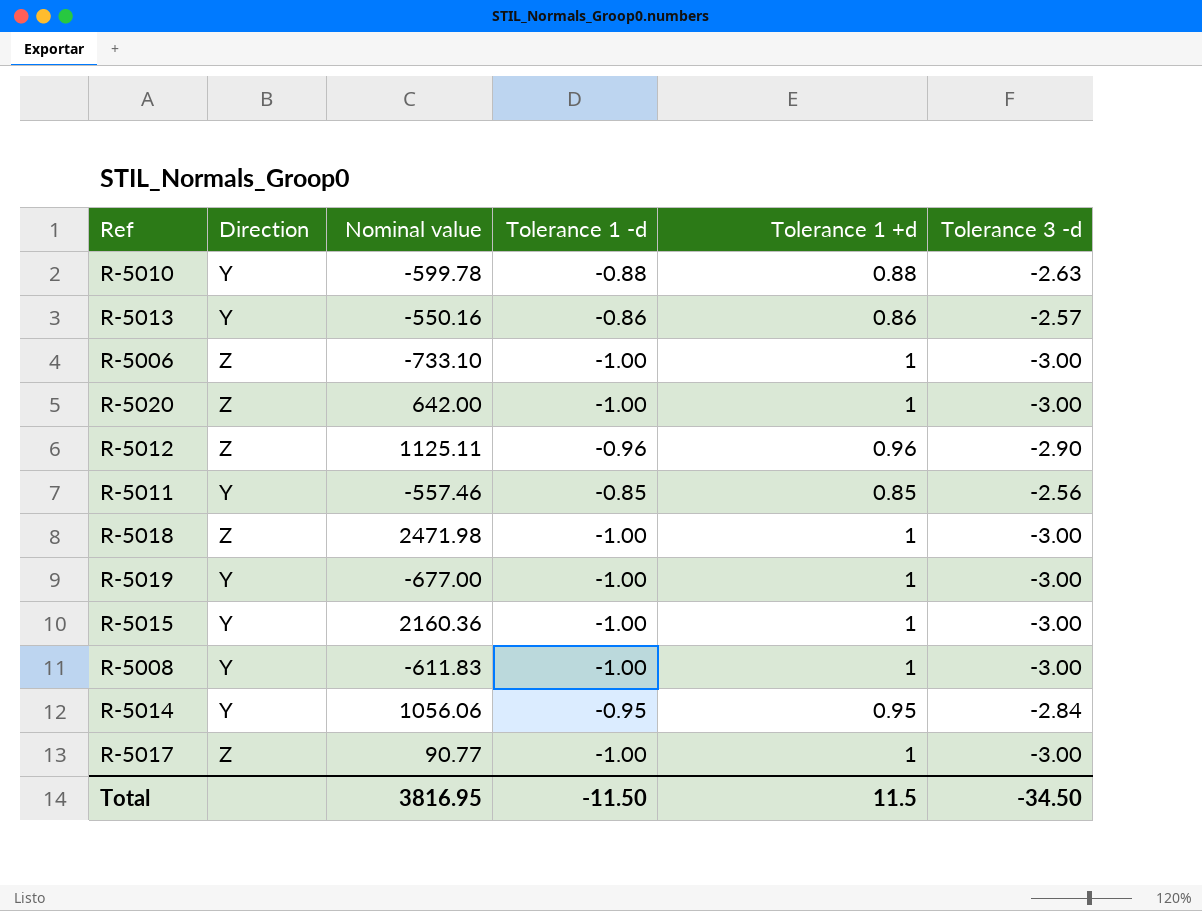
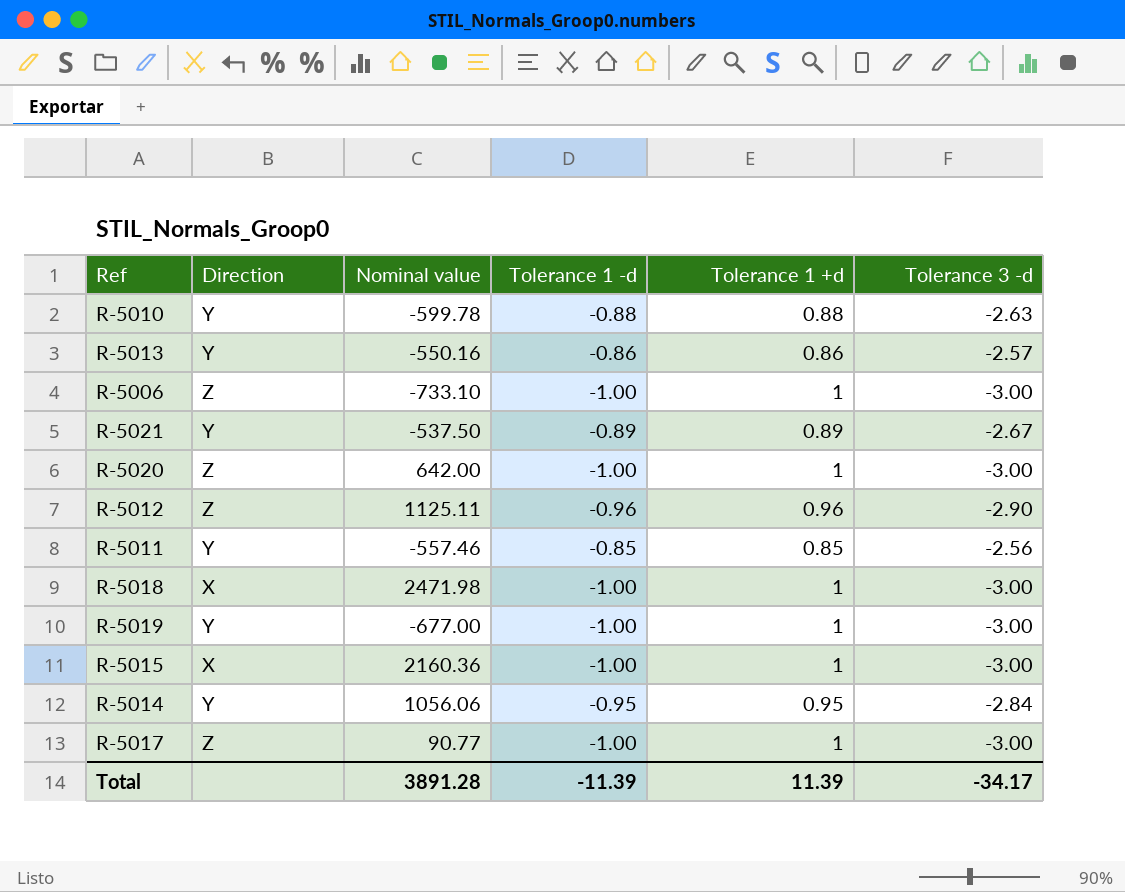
row R-5008: Y | -611.83 | -1.00 | 1 | -3.00 -> none
row R-5021: none -> Y | -537.50 | -0.89 | 0.89 | -2.67
R-5018 | Direction: Z -> X
R-5015 | Direction: Y -> X
Total | Nominal value: 3816.95 -> 3891.28
Total | Tolerance 1 -d: -11.50 -> -11.39
Total | Tolerance 1 +d: 11.5 -> 11.39
Total | Tolerance 3 -d: -34.50 -> -34.17

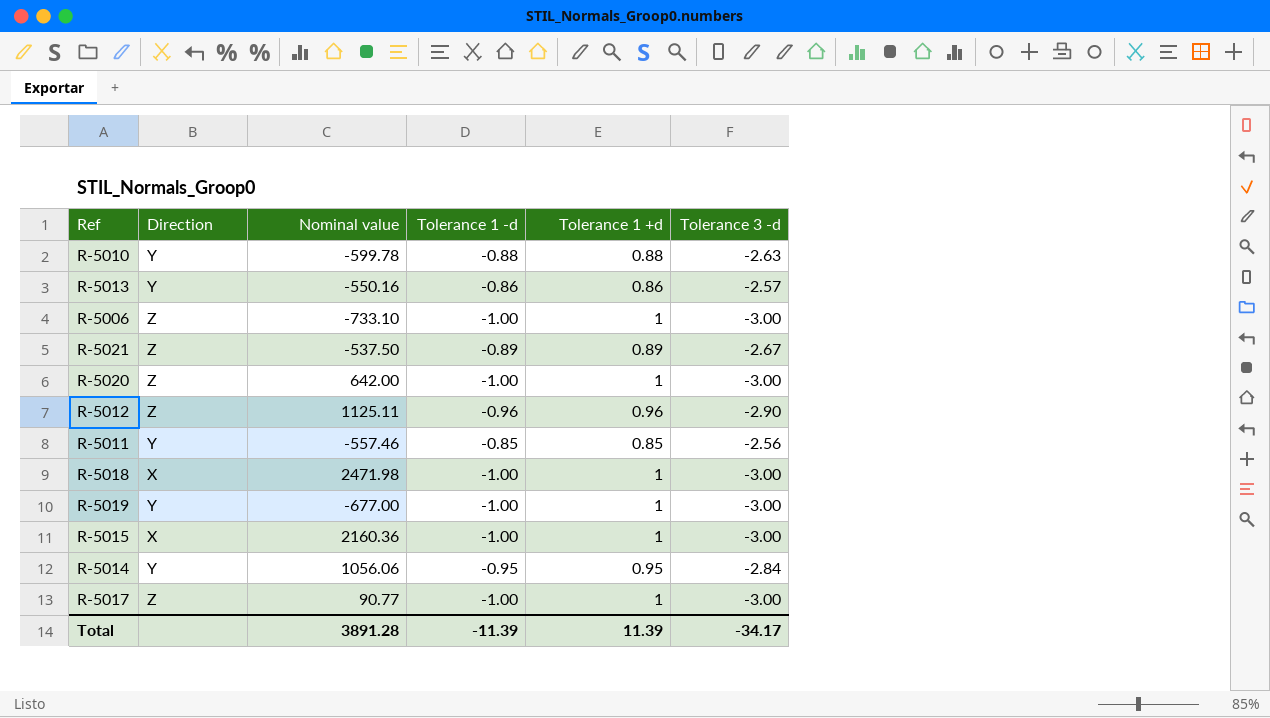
R-5021 | Direction: Y -> Z

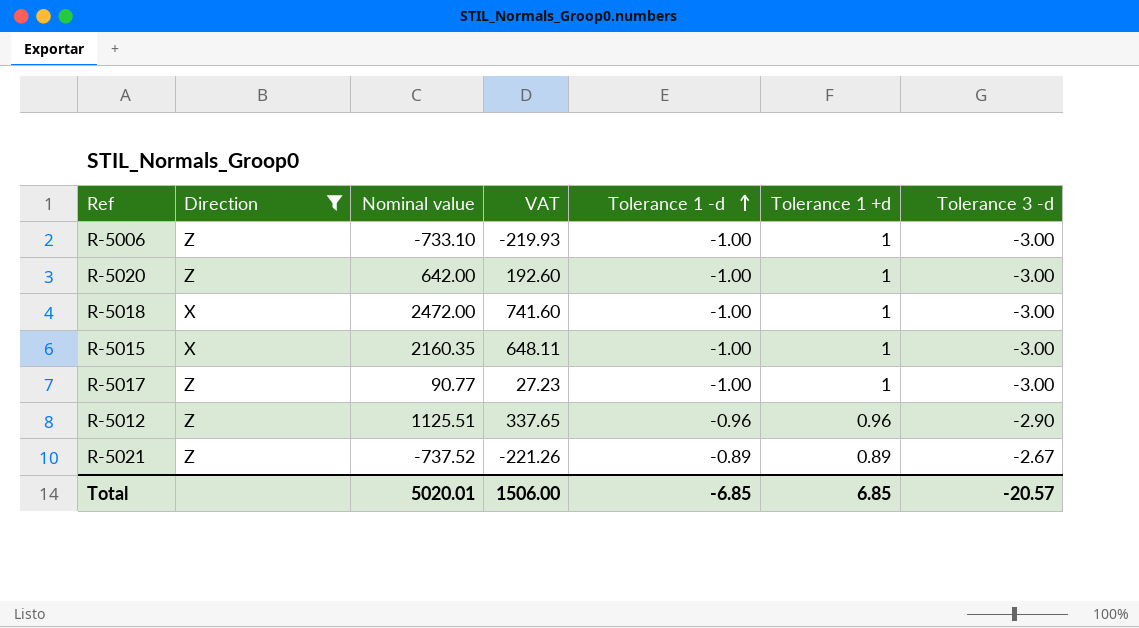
filter: none -> Direction != Y
row order: none -> Tolerance 1 -d ascending
column VAT | formula: none -> [Nominal value] * 0.3
R-5018 | Nominal value: 2471.98 -> 2472.00
R-5015 | Nominal value: 2160.36 -> 2160.35
R-5012 | Nominal value: 1125.11 -> 1125.51
R-5021 | Nominal value: -537.50 -> -737.52
Total | Nominal value: 3891.28 -> 5020.01
Total | Tolerance 1 -d: -11.39 -> -6.85
Total | Tolerance 1 +d: 11.39 -> 6.85
Total | Tolerance 3 -d: -34.17 -> -20.57

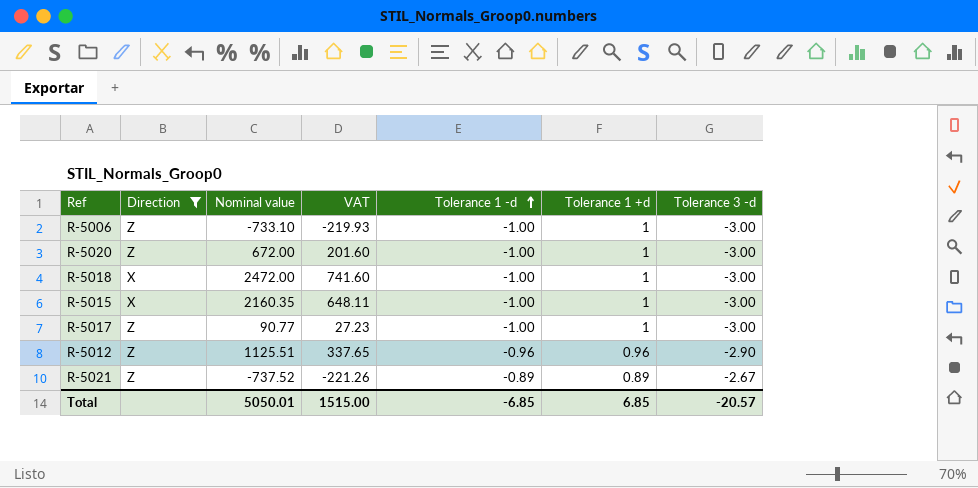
R-5020 | Nominal value: 642.00 -> 672.00
R-5020 | VAT: 192.60 -> 201.60
Total | Nominal value: 5020.01 -> 5050.01
Total | VAT: 1506.00 -> 1515.00

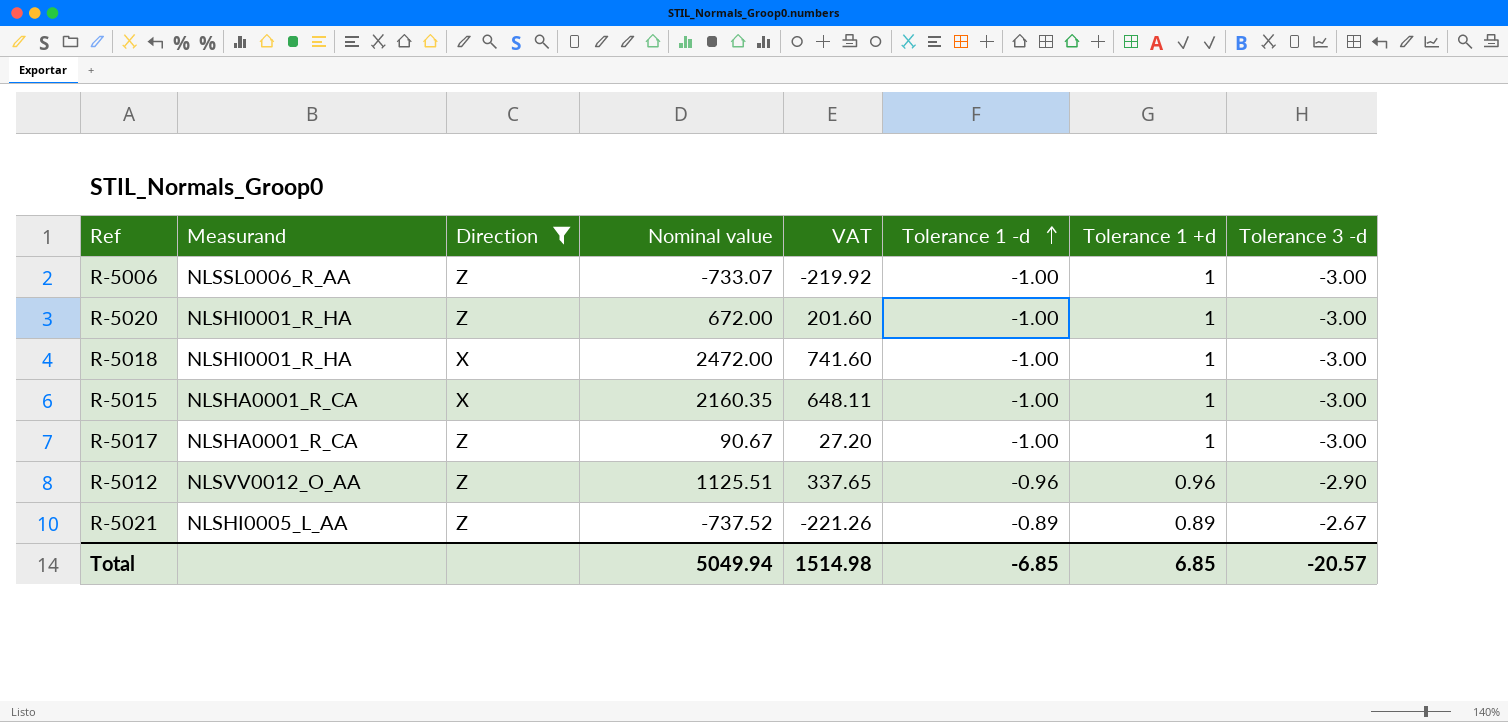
column Measurand | position: none -> 2
R-5006 | Nominal value: -733.10 -> -733.07
R-5006 | VAT: -219.93 -> -219.92
R-5017 | Nominal value: 90.77 -> 90.67
R-5017 | VAT: 27.23 -> 27.20
Total | Nominal value: 5050.01 -> 5049.94
Total | VAT: 1515.00 -> 1514.98

